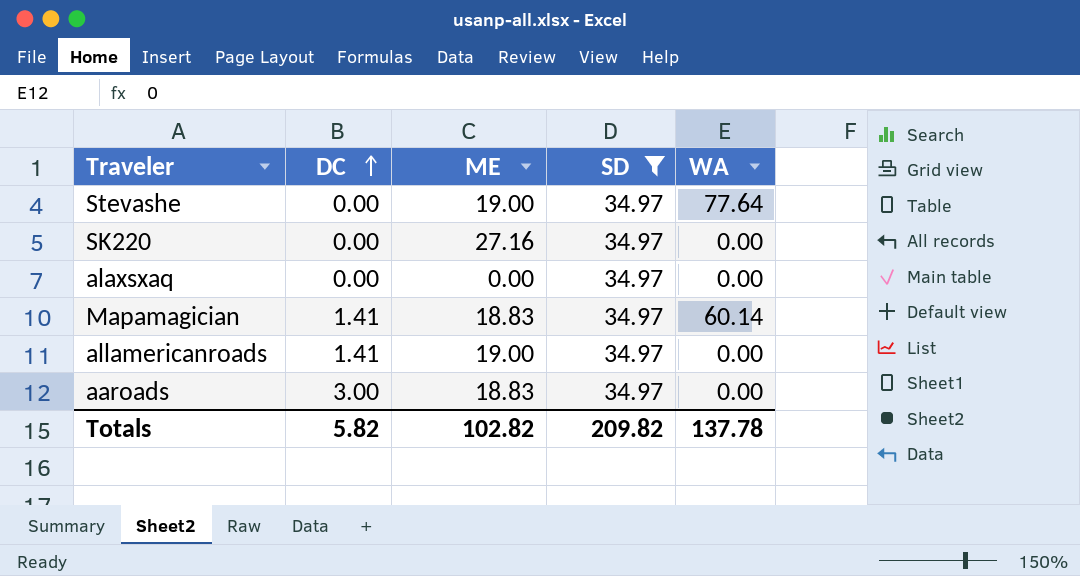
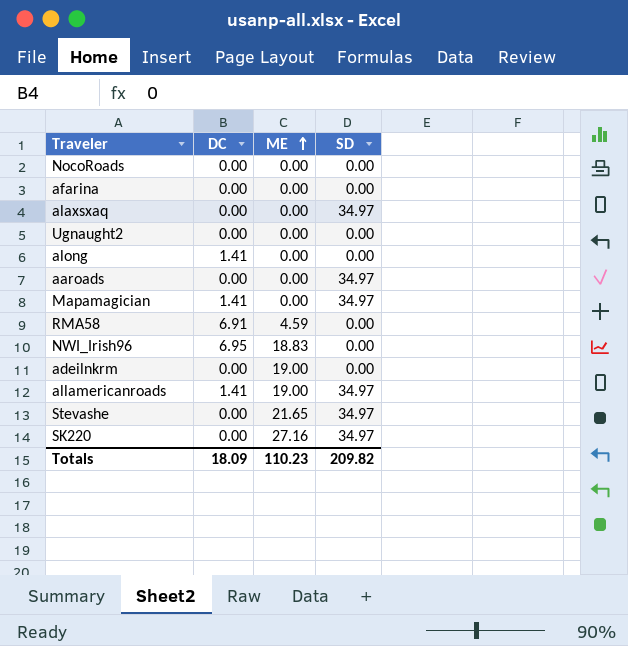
filter: SD = 34.97 -> none
row order: DC ascending -> ME ascending
column WA | position: 5 -> none
aaroads | DC: 3.00 -> 0.00
aaroads | ME: 18.83 -> 0.00
Mapamagician | ME: 18.83 -> 0.00
Stevashe | ME: 19.00 -> 21.65
Totals | DC: 5.82 -> 18.09
Totals | ME: 102.82 -> 110.23

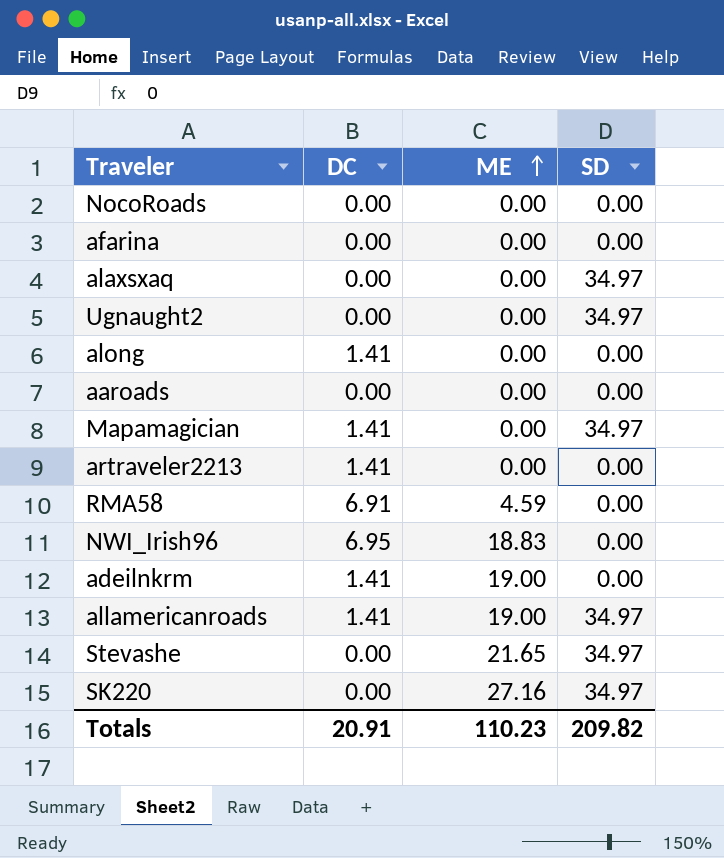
Ugnaught2 | SD: 0.00 -> 34.97
aaroads | SD: 34.97 -> 0.00
row artraveler2213: none -> 1.41 | 0.00 | 0.00
adeilnkrm | DC: 0.00 -> 1.41
Totals | DC: 18.09 -> 20.91

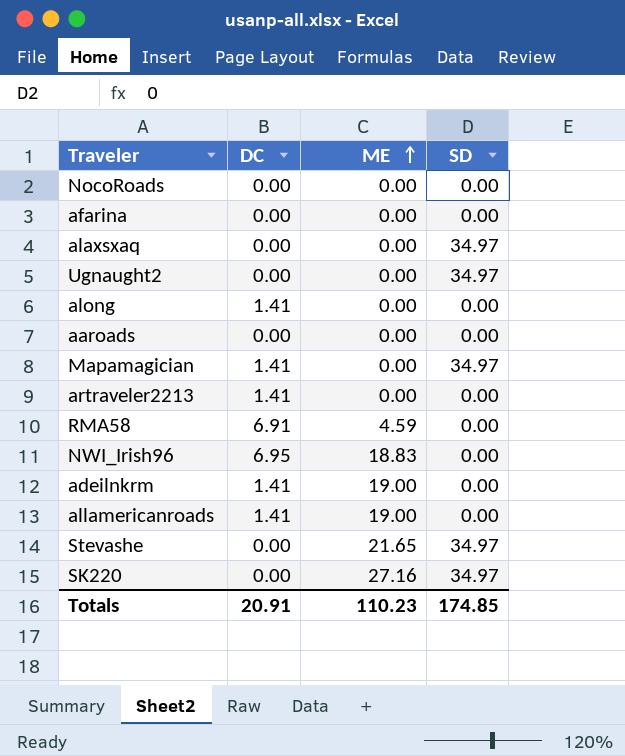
allamericanroads | SD: 34.97 -> 0.00
Totals | SD: 209.82 -> 174.85

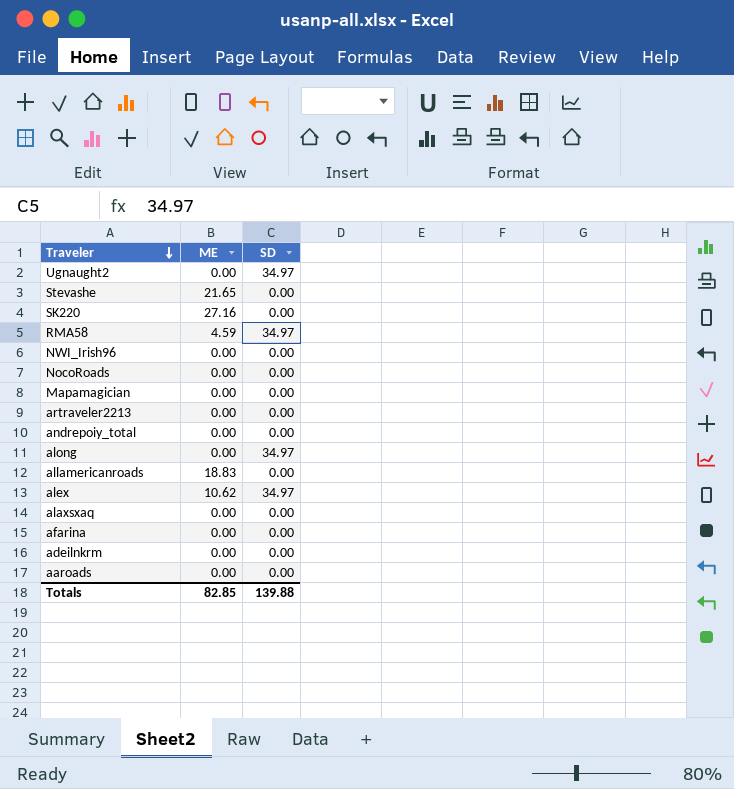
row order: ME ascending -> Traveler descending
column DC | position: 2 -> none
Stevashe | SD: 34.97 -> 0.00
SK220 | SD: 34.97 -> 0.00
RMA58 | SD: 0.00 -> 34.97
NWI_Irish96 | ME: 18.83 -> 0.00
Mapamagician | SD: 34.97 -> 0.00
row andrepoiy_total: none -> 0.00 | 0.00
along | SD: 0.00 -> 34.97
allamericanroads | ME: 19.00 -> 18.83
row alex: none -> 10.62 | 34.97
alaxsxaq | SD: 34.97 -> 0.00
adeilnkrm | ME: 19.00 -> 0.00
Totals | ME: 110.23 -> 82.85
Totals | SD: 174.85 -> 139.88

